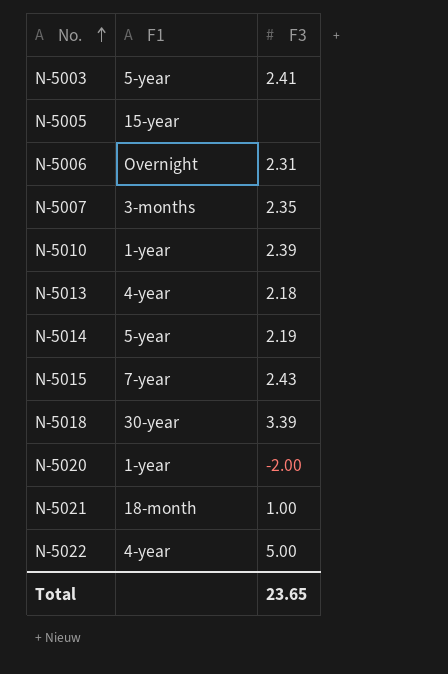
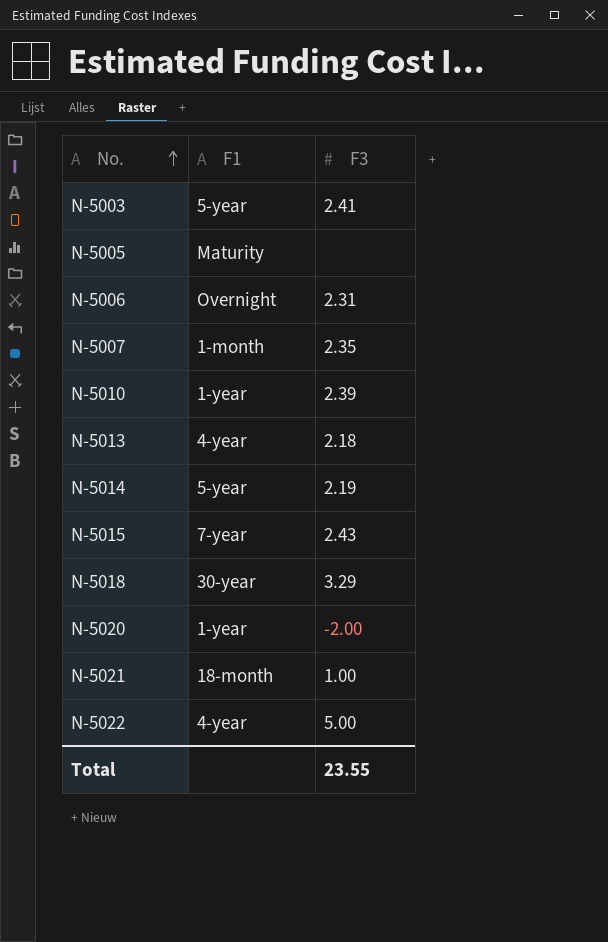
N-5005 | F1: 15-year -> Maturity
N-5007 | F1: 3-months -> 1-month
N-5018 | F3: 3.39 -> 3.29
Total | F3: 23.65 -> 23.55

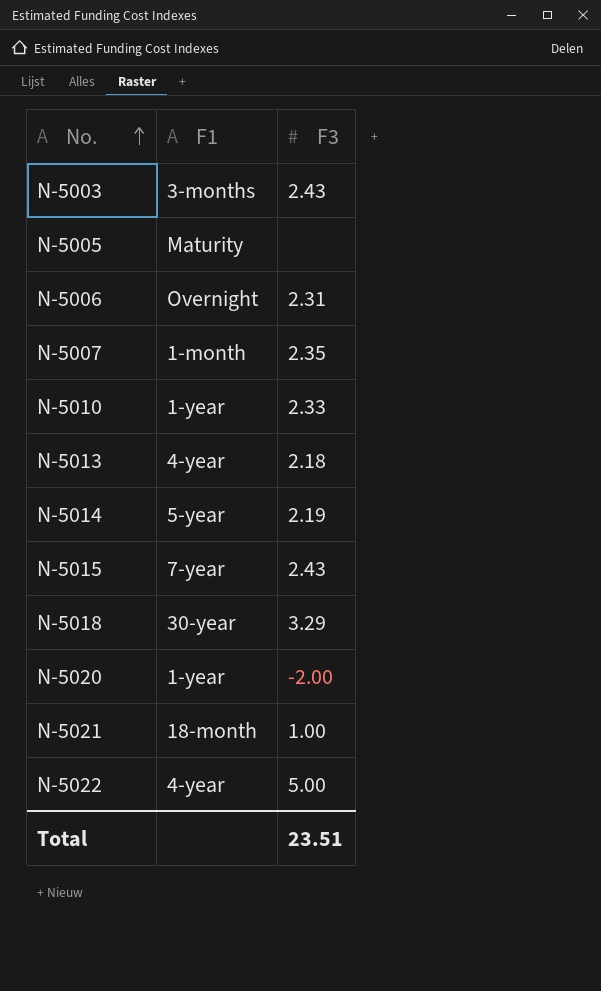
N-5003 | F1: 5-year -> 3-months
N-5003 | F3: 2.41 -> 2.43
N-5010 | F3: 2.39 -> 2.33
Total | F3: 23.55 -> 23.51

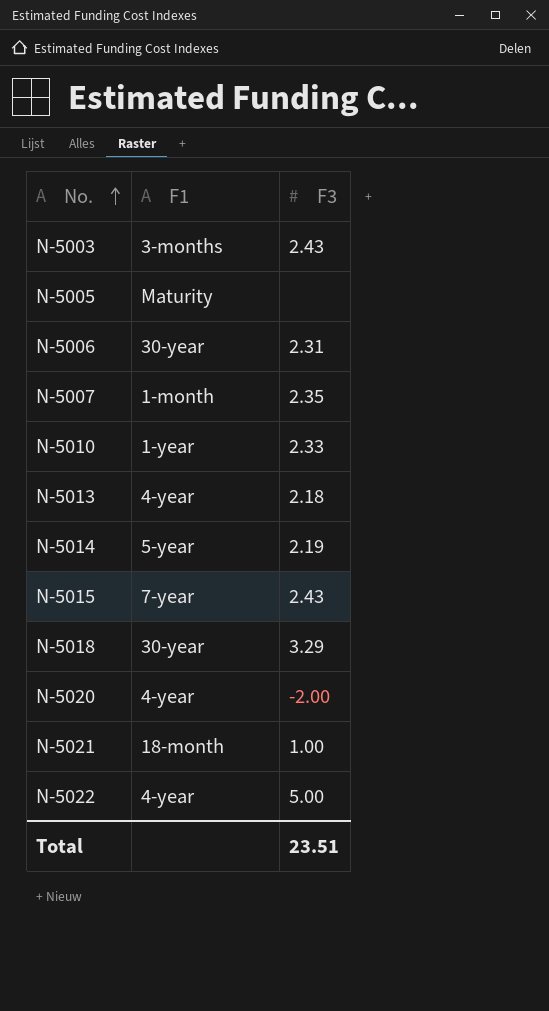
N-5006 | F1: Overnight -> 30-year
N-5020 | F1: 1-year -> 4-year

